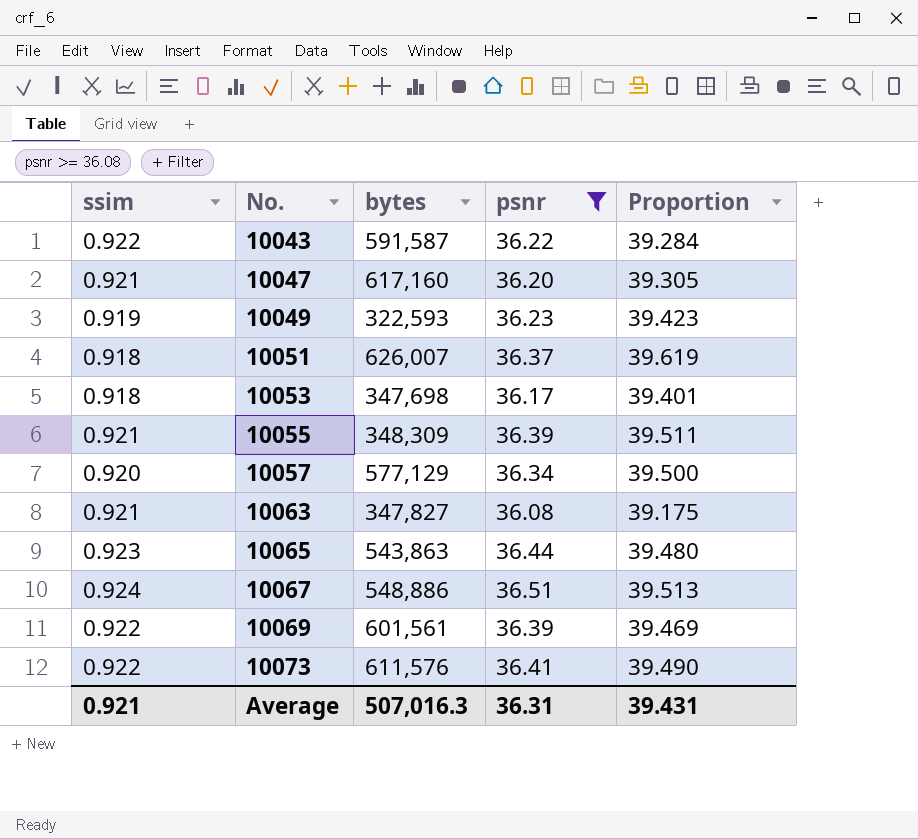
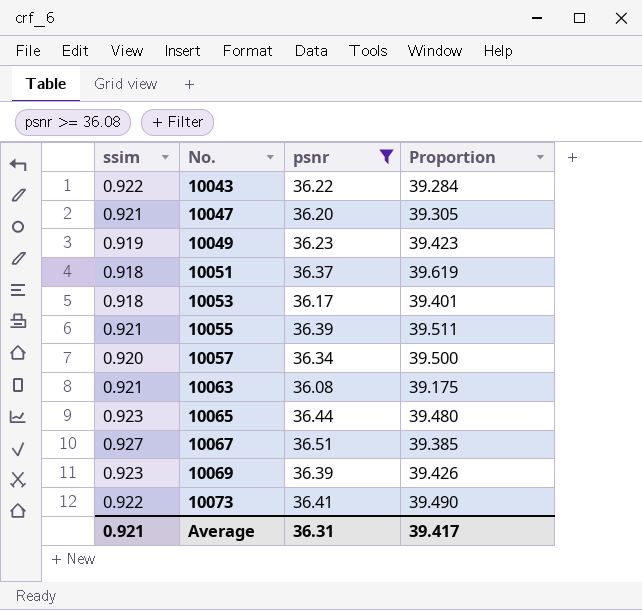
column bytes | position: 3 -> none
10067 | ssim: 0.924 -> 0.927
10067 | Proportion: 39.513 -> 39.385
10069 | ssim: 0.922 -> 0.923
10069 | Proportion: 39.469 -> 39.426
Average | Proportion: 39.431 -> 39.417

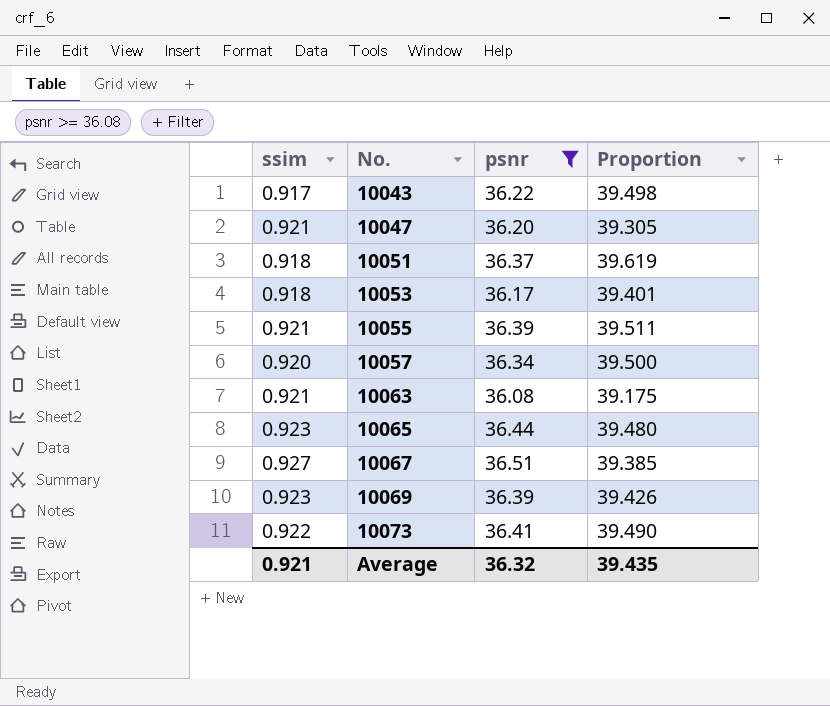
row 10049: 0.919 | 36.23 | 39.423 -> none
10043 | ssim: 0.922 -> 0.917
10043 | Proportion: 39.284 -> 39.498
Average | psnr: 36.31 -> 36.32
Average | Proportion: 39.417 -> 39.435

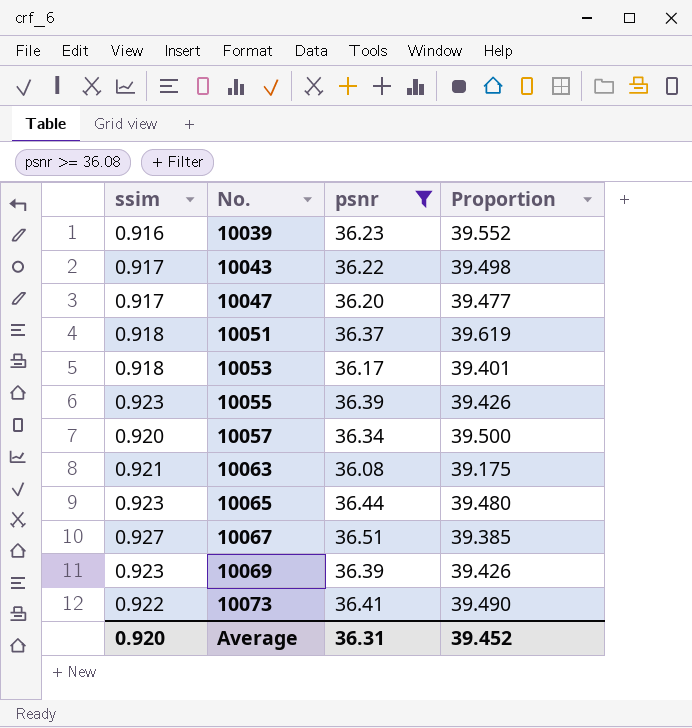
row 10039: none -> 0.916 | 36.23 | 39.552
10047 | ssim: 0.921 -> 0.917
10047 | Proportion: 39.305 -> 39.477
10055 | ssim: 0.921 -> 0.923
10055 | Proportion: 39.511 -> 39.426
Average | ssim: 0.921 -> 0.920
Average | psnr: 36.32 -> 36.31
Average | Proportion: 39.435 -> 39.452

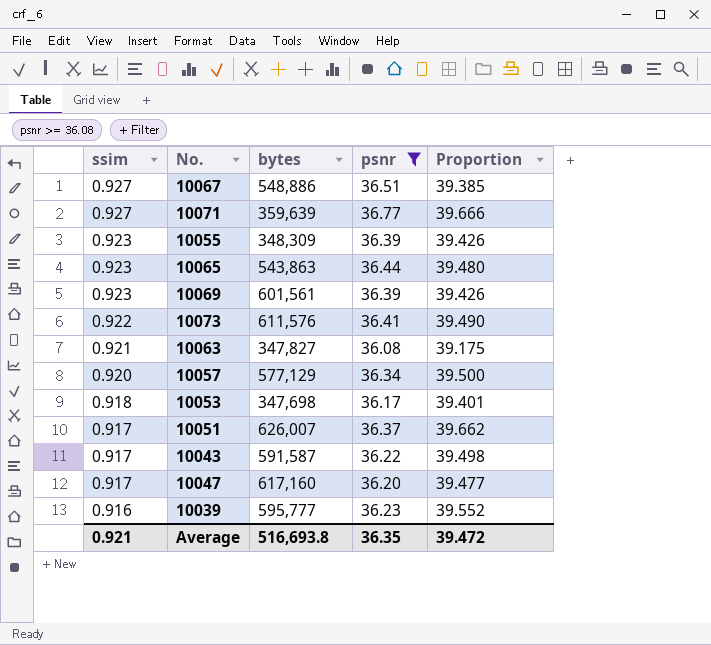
row order: No. ascending -> ssim descending
column bytes | position: none -> 3
row 10071: none -> 0.927 | 359,639 | 36.77 | 39.666
10051 | ssim: 0.918 -> 0.917
10051 | Proportion: 39.619 -> 39.662
Average | ssim: 0.920 -> 0.921
Average | psnr: 36.31 -> 36.35
Average | Proportion: 39.452 -> 39.472

